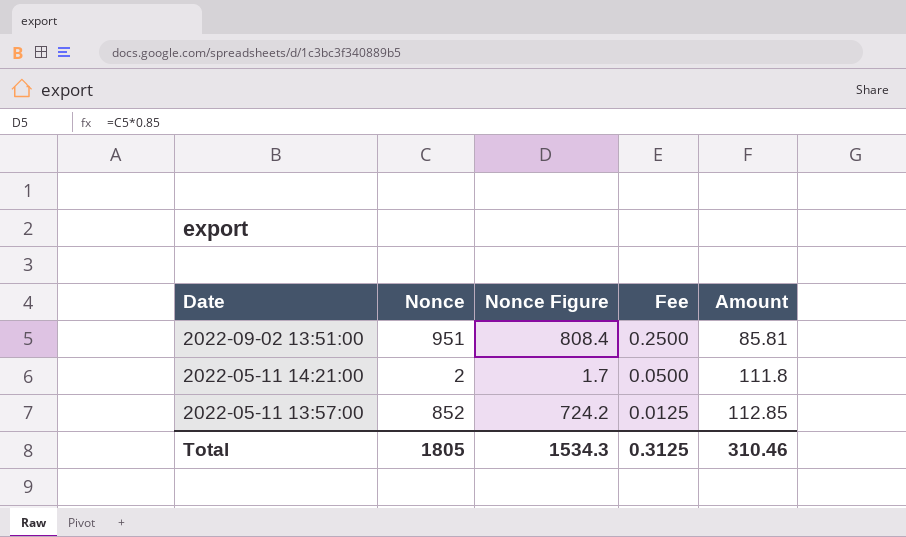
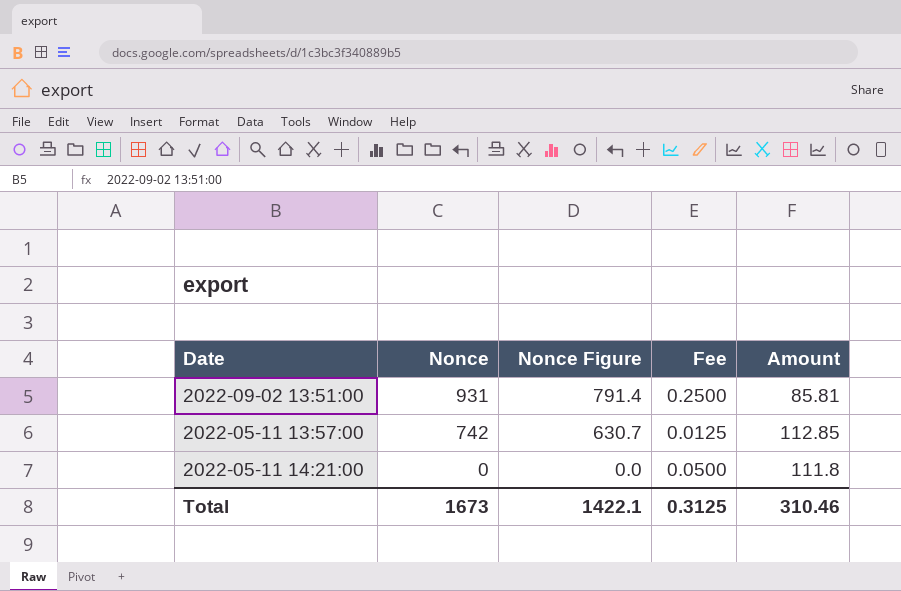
row order: Date descending -> Nonce descending
2022-09-02 13:51:00 | Nonce: 951 -> 931
2022-09-02 13:51:00 | Nonce Figure: 808.4 -> 791.4
2022-05-11 13:57:00 | Nonce: 852 -> 742
2022-05-11 13:57:00 | Nonce Figure: 724.2 -> 630.7
2022-05-11 14:21:00 | Nonce: 2 -> 0
2022-05-11 14:21:00 | Nonce Figure: 1.7 -> 0.0
Total | Nonce: 1805 -> 1673
Total | Nonce Figure: 1534.3 -> 1422.1

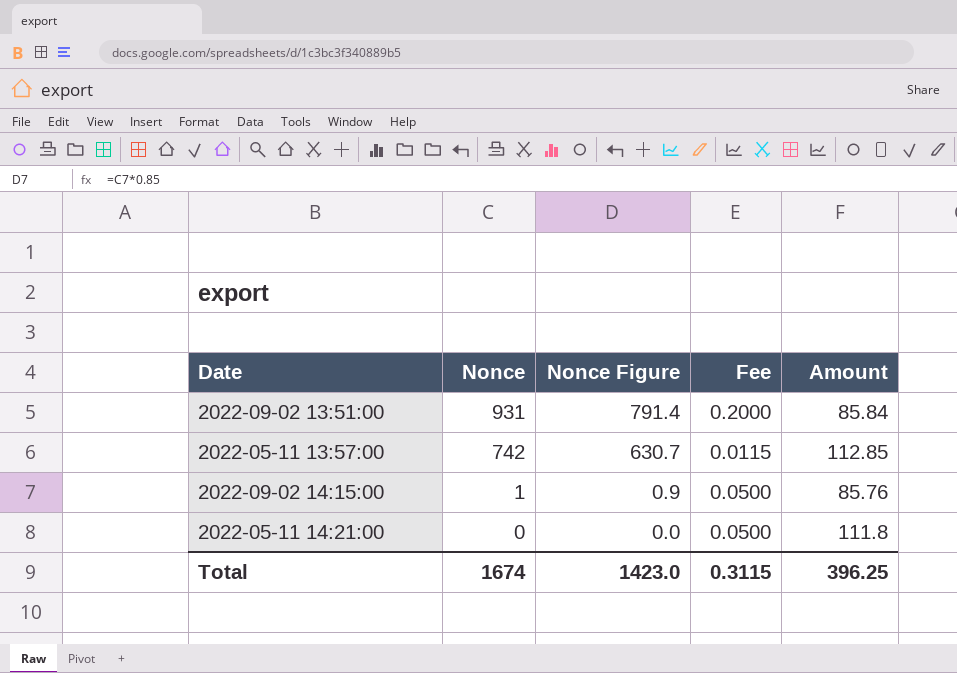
2022-09-02 13:51:00 | Fee: 0.2500 -> 0.2000
2022-09-02 13:51:00 | Amount: 85.81 -> 85.84
2022-05-11 13:57:00 | Fee: 0.0125 -> 0.0115
row 2022-09-02 14:15:00: none -> 1 | 0.9 | 0.0500 | 85.76
Total | Nonce: 1673 -> 1674
Total | Nonce Figure: 1422.1 -> 1423.0
Total | Fee: 0.3125 -> 0.3115
Total | Amount: 310.46 -> 396.25

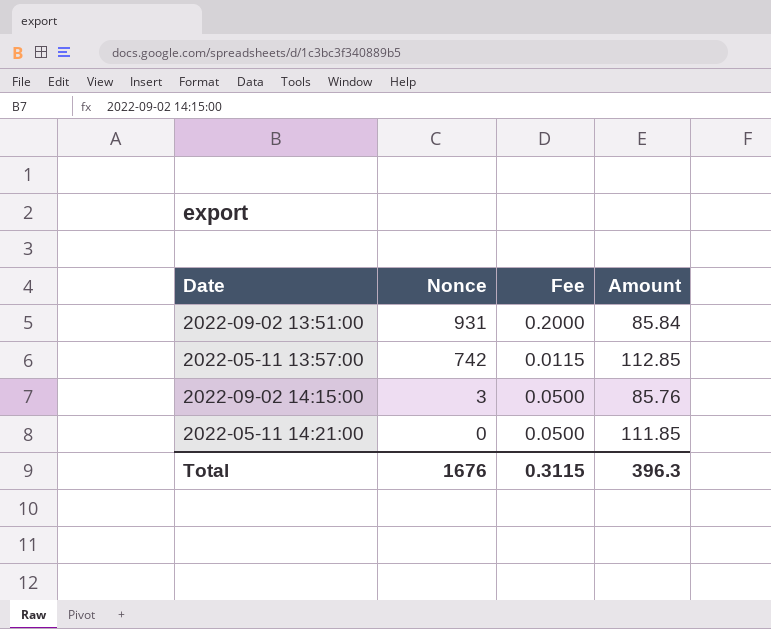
column Nonce Figure | formula: [Nonce] * 0.85 -> none
2022-09-02 14:15:00 | Nonce: 1 -> 3
2022-05-11 14:21:00 | Amount: 111.8 -> 111.85
Total | Nonce: 1674 -> 1676
Total | Amount: 396.25 -> 396.3

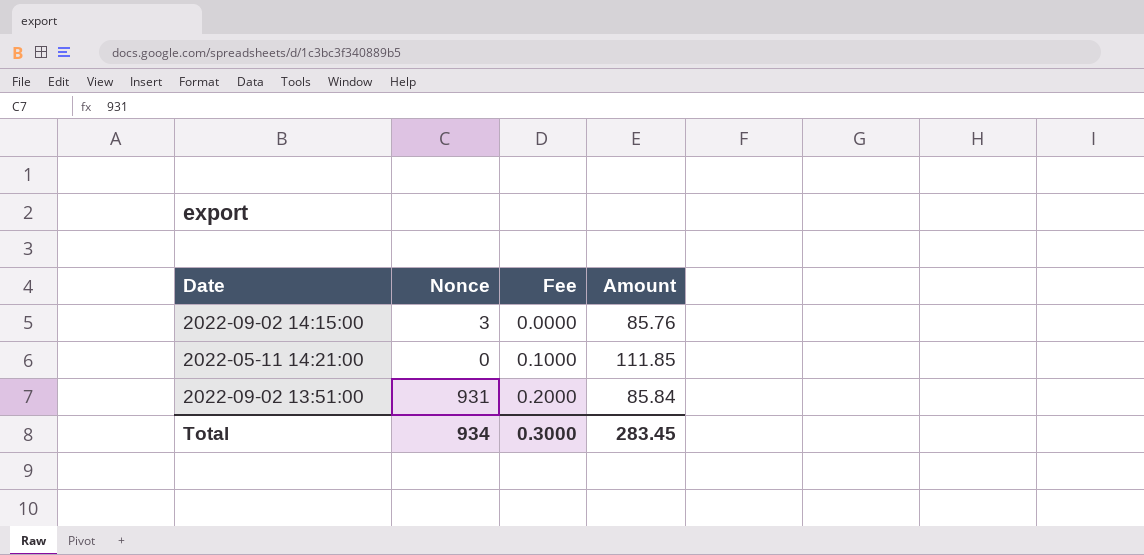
row order: Nonce descending -> Fee ascending
row 2022-05-11 13:57:00: 742 | 0.0115 | 112.85 -> none
2022-09-02 14:15:00 | Fee: 0.0500 -> 0.0000
2022-05-11 14:21:00 | Fee: 0.0500 -> 0.1000
Total | Nonce: 1676 -> 934
Total | Fee: 0.3115 -> 0.3000
Total | Amount: 396.3 -> 283.45

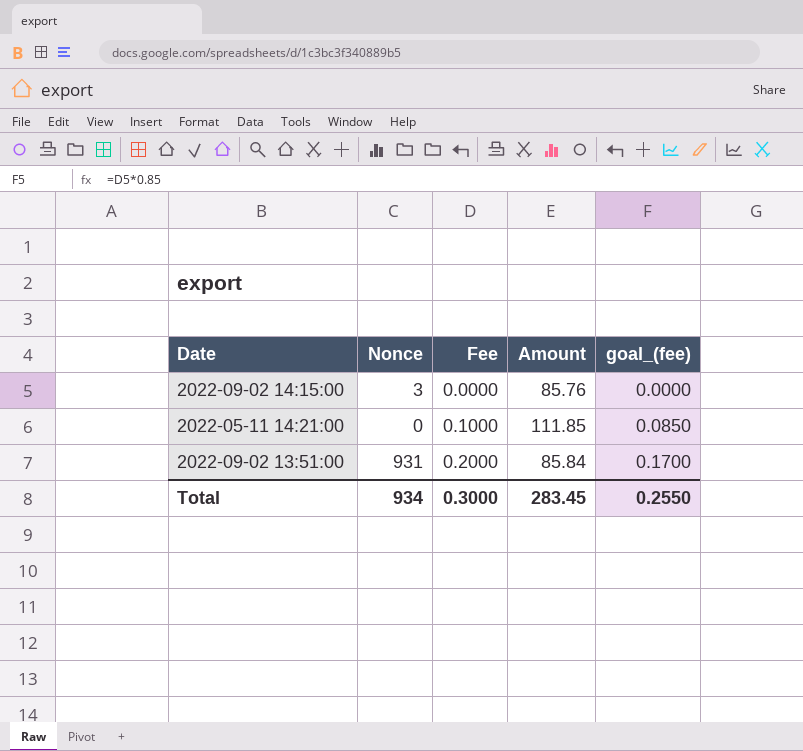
column goal_(fee) | formula: none -> [Fee] * 0.85

